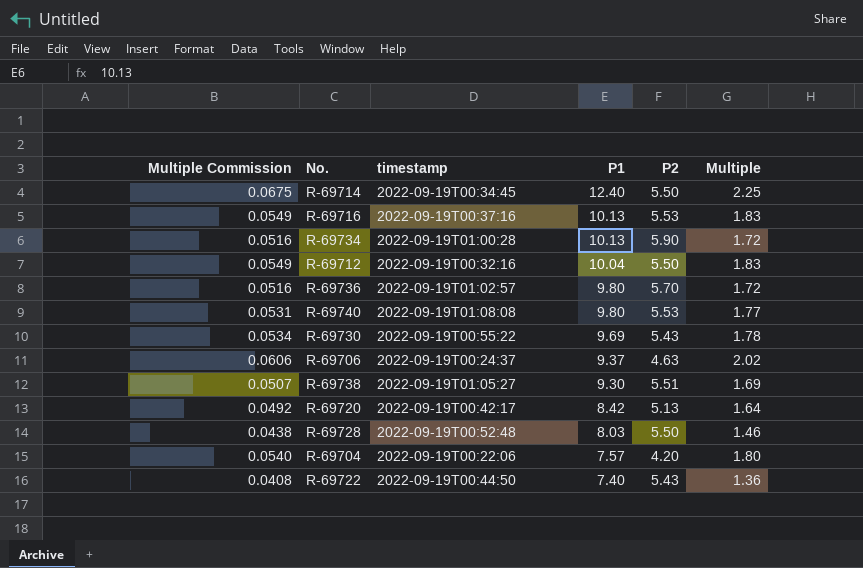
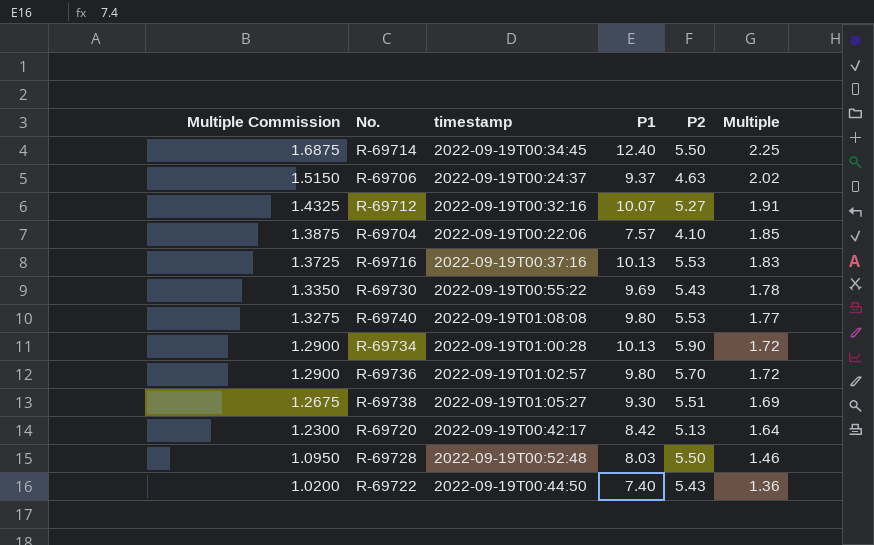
row order: P1 descending -> Multiple Commission descending
column Multiple Commission | formula: [Multiple] * 0.03 -> [Multiple] * 0.75
R-69712 | P1: 10.04 -> 10.07
R-69712 | P2: 5.50 -> 5.27
R-69712 | Multiple: 1.83 -> 1.91
R-69704 | P2: 4.20 -> 4.10
R-69704 | Multiple: 1.80 -> 1.85

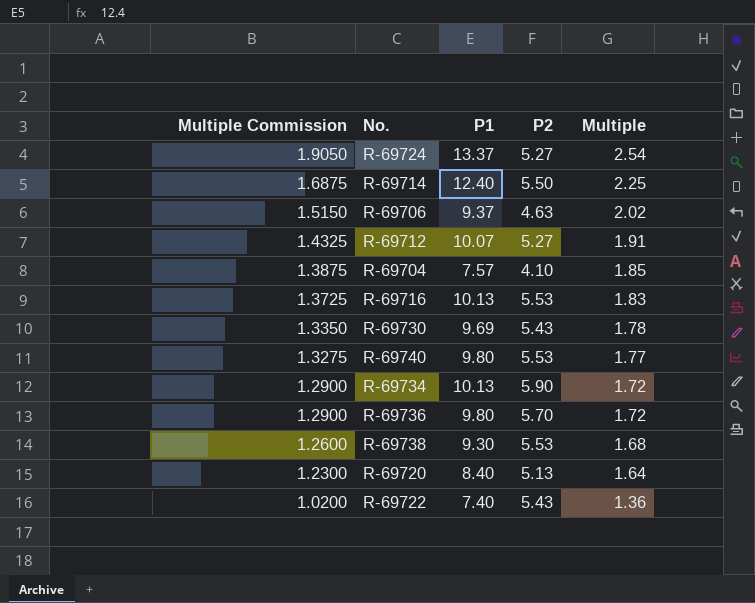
column timestamp | position: 3 -> none
row R-69728: 1.0950 | 2022-09-19T00:52:48 | 8.03 | 5.50 | 1.46 -> none
row R-69724: none -> 1.9050 | 13.37 | 5.27 | 2.54
R-69738 | Multiple Commission: 1.2675 -> 1.2600
R-69738 | P2: 5.51 -> 5.53
R-69738 | Multiple: 1.69 -> 1.68
R-69720 | P1: 8.42 -> 8.40

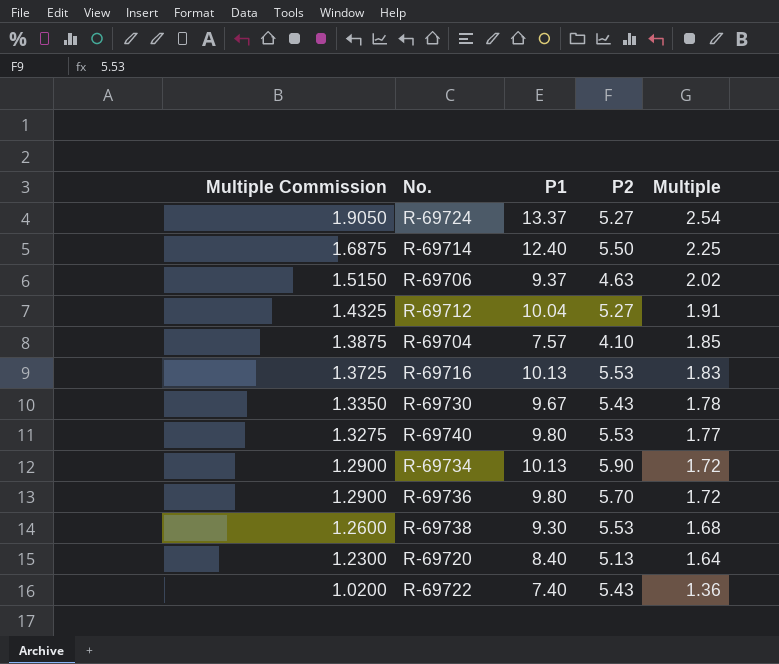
R-69712 | P1: 10.07 -> 10.04
R-69730 | P1: 9.69 -> 9.67

